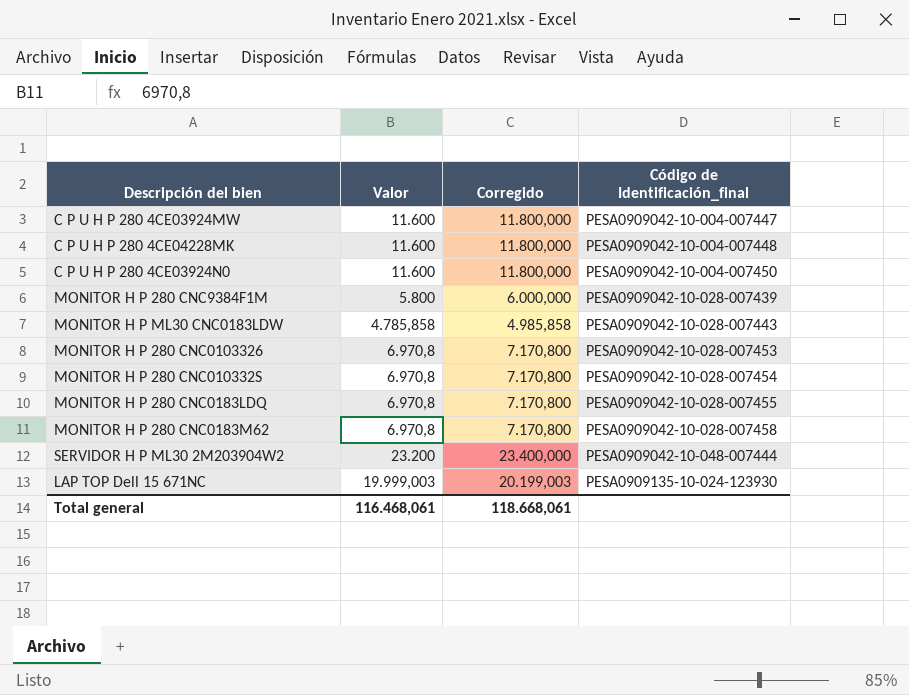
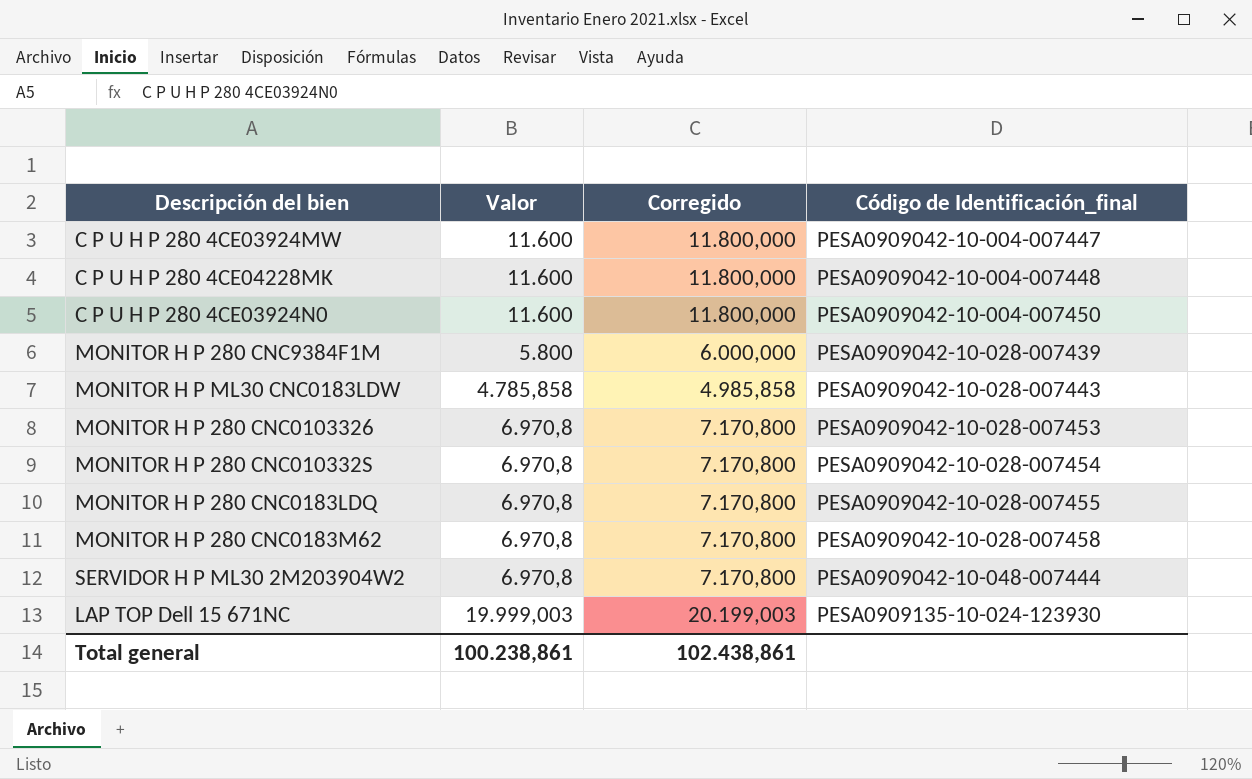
SERVIDOR H P ML30 2M203904W2 | Valor: 23.200 -> 6.970,8
SERVIDOR H P ML30 2M203904W2 | Corregido: 23.400,000 -> 7.170,800
Total general | Valor: 116.468,061 -> 100.238,861
Total general | Corregido: 118.668,061 -> 102.438,861

